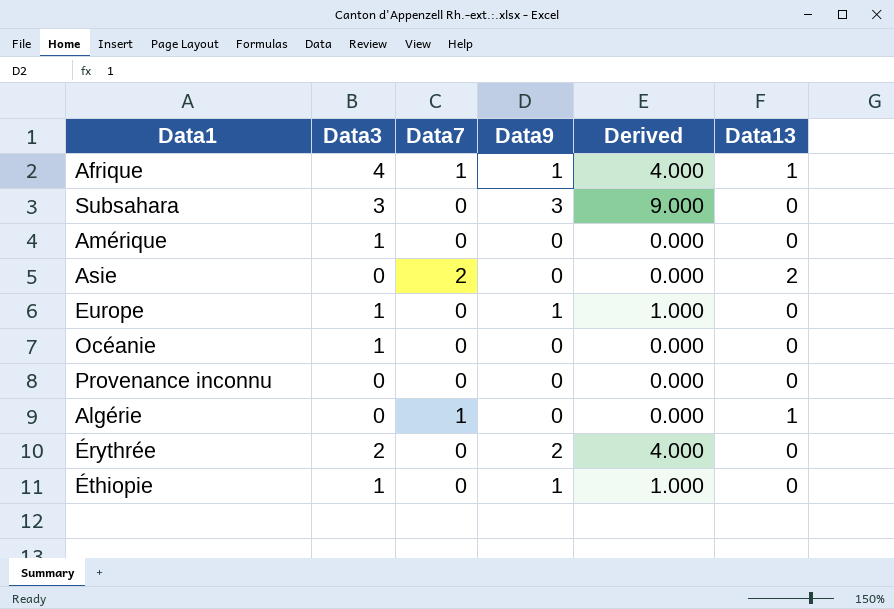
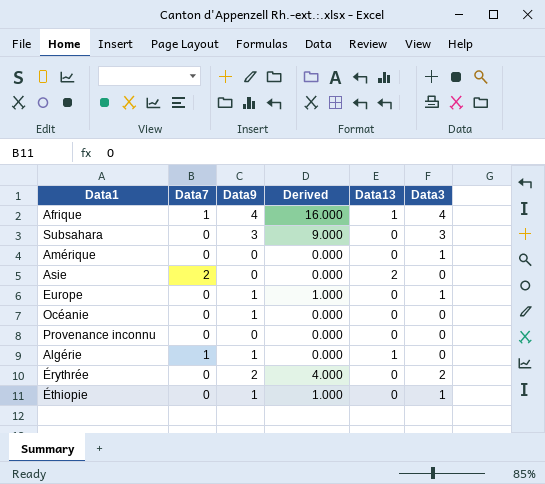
column Data3 | position: 2 -> 6
Afrique | Data9: 1 -> 4
Afrique | Derived: 4.000 -> 16.000
Océanie | Data9: 0 -> 1
Océanie | Data3: 1 -> 0
Algérie | Data9: 0 -> 1

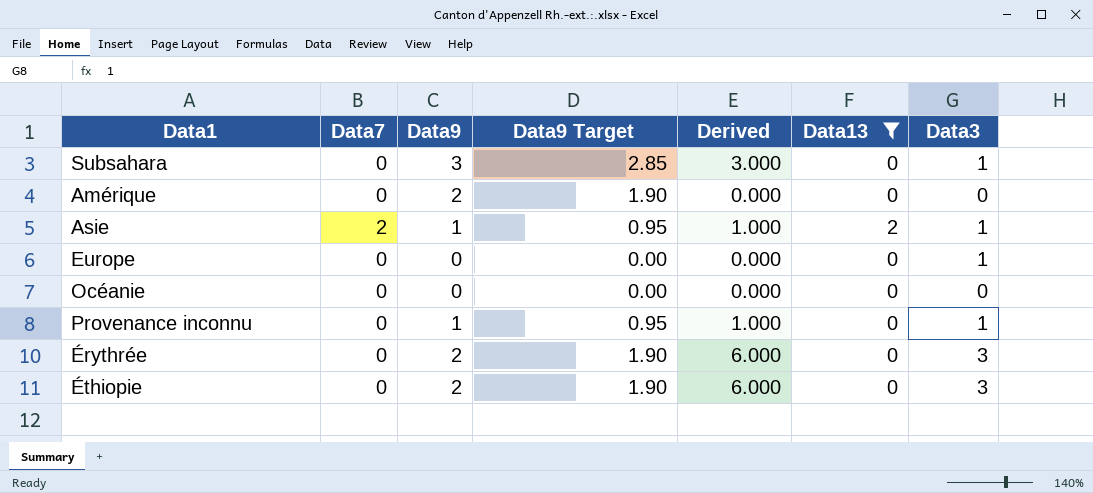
filter: none -> Data13 != 1
column Data9 Target | formula: none -> [Data9] * 0.95
Subsahara | Derived: 9.000 -> 3.000
Subsahara | Data3: 3 -> 1
Amérique | Data9: 0 -> 2
Amérique | Data3: 1 -> 0
Asie | Data9: 0 -> 1
Asie | Derived: 0.000 -> 1.000
Asie | Data3: 0 -> 1
Europe | Data9: 1 -> 0
Europe | Derived: 1.000 -> 0.000
Océanie | Data9: 1 -> 0
Provenance inconnu | Data9: 0 -> 1
Provenance inconnu | Derived: 0.000 -> 1.000
Provenance inconnu | Data3: 0 -> 1
Érythrée | Derived: 4.000 -> 6.000
Érythrée | Data3: 2 -> 3
Éthiopie | Data9: 1 -> 2
Éthiopie | Derived: 1.000 -> 6.000
Éthiopie | Data3: 1 -> 3

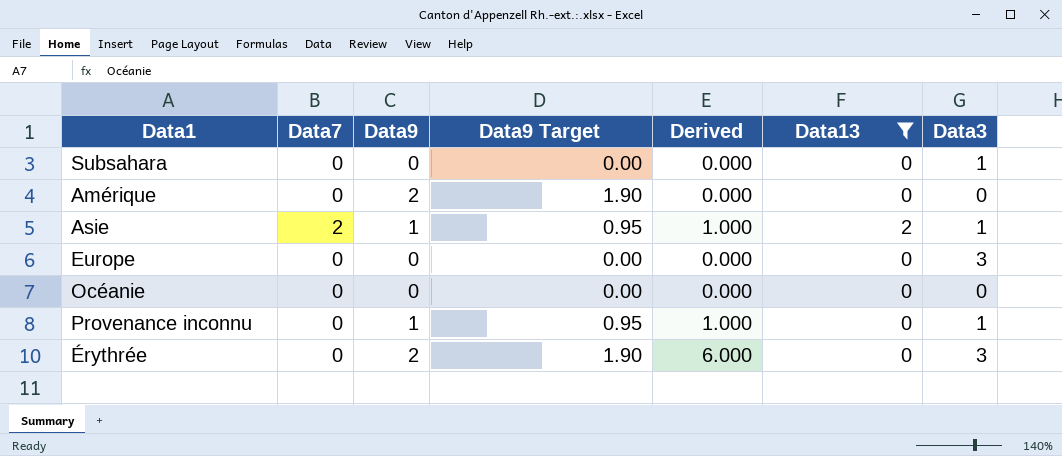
row Éthiopie: 0 | 2 | 1.90 | 6.000 | 0 | 3 -> none
Subsahara | Data9: 3 -> 0
Subsahara | Data9 Target: 2.85 -> 0.00
Subsahara | Derived: 3.000 -> 0.000
Europe | Data3: 1 -> 3

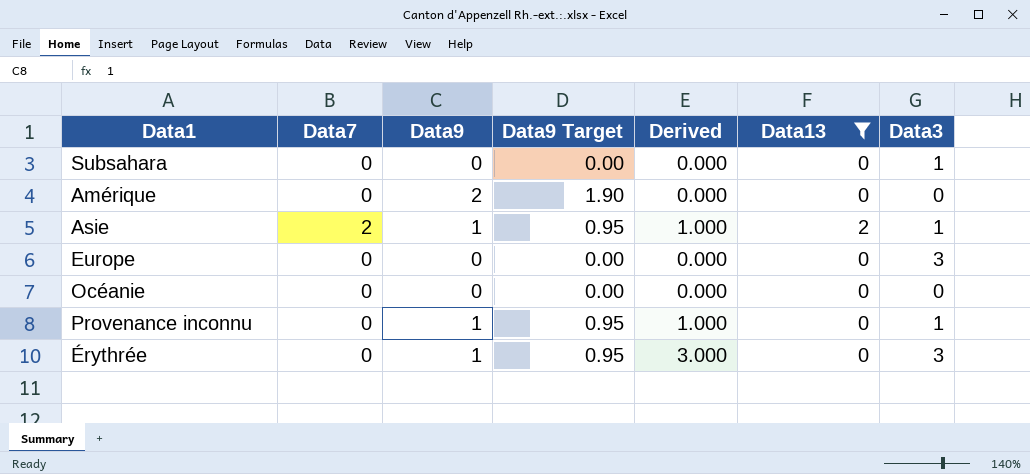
Érythrée | Data9: 2 -> 1
Érythrée | Data9 Target: 1.90 -> 0.95
Érythrée | Derived: 6.000 -> 3.000

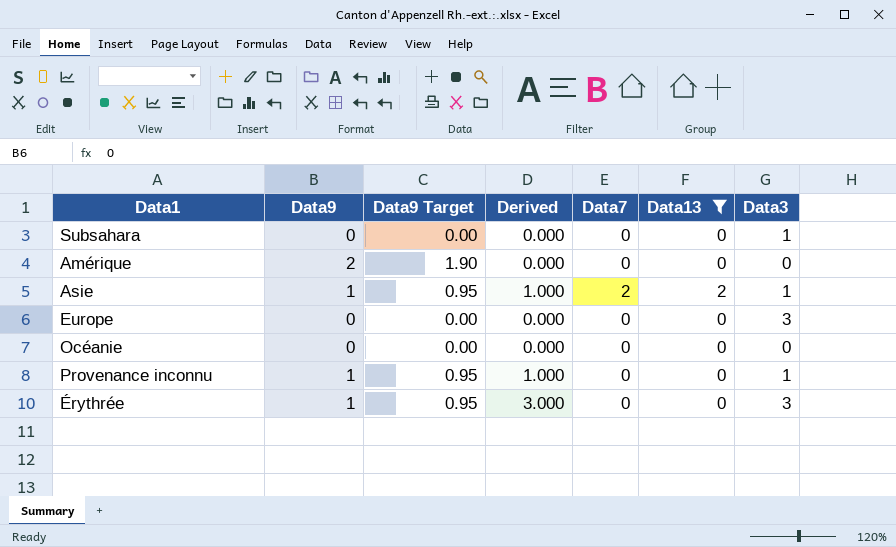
column Data7 | position: 2 -> 5

